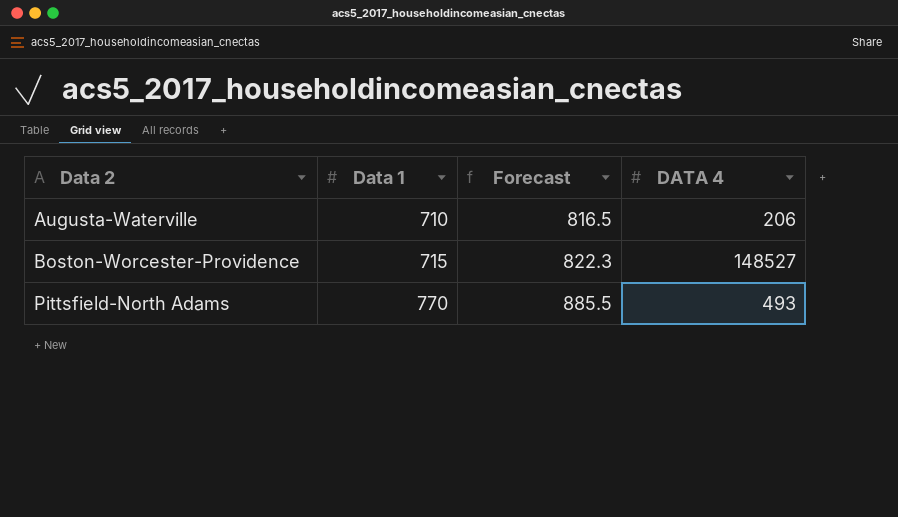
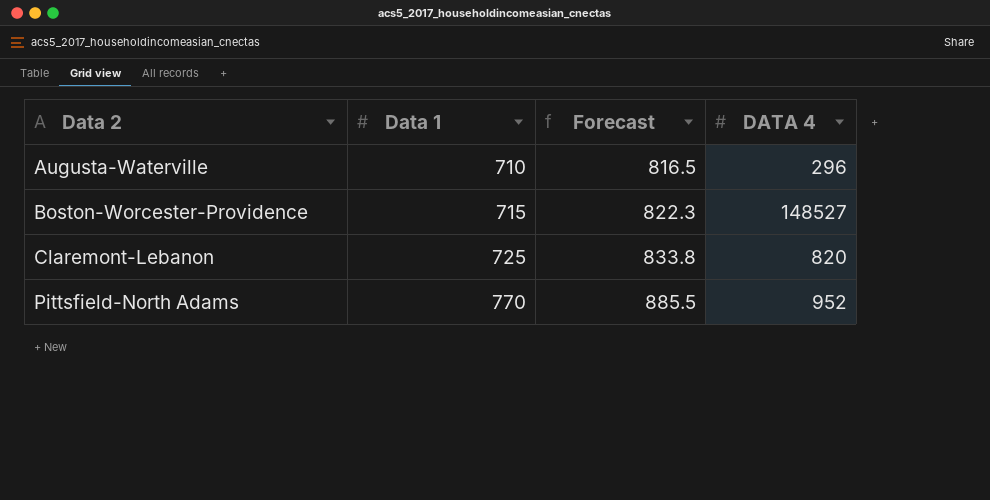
Augusta-Waterville | DATA 4: 206 -> 296
row Claremont-Lebanon: none -> 725 | 833.8 | 820
Pittsfield-North Adams | DATA 4: 493 -> 952

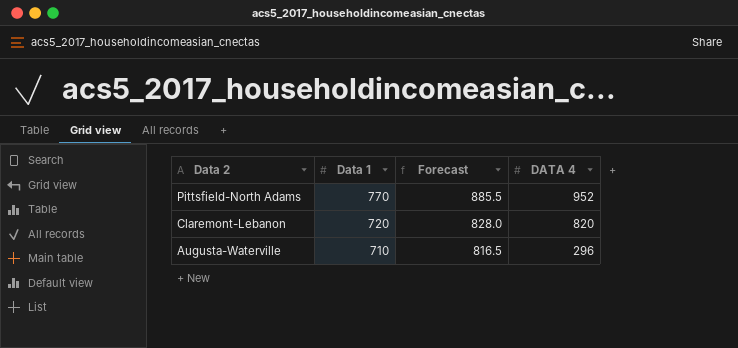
row order: Data 2 ascending -> Data 2 descending
row Boston-Worcester-Providence: 715 | 822.3 | 148527 -> none
Claremont-Lebanon | Data 1: 725 -> 720
Claremont-Lebanon | Forecast: 833.8 -> 828.0

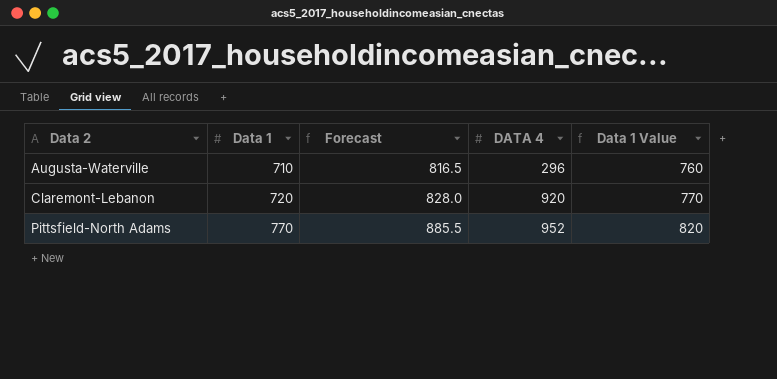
row order: Data 2 descending -> Data 2 ascending
column Data 1 Value | formula: none -> [Data 1] + 50
Claremont-Lebanon | DATA 4: 820 -> 920

